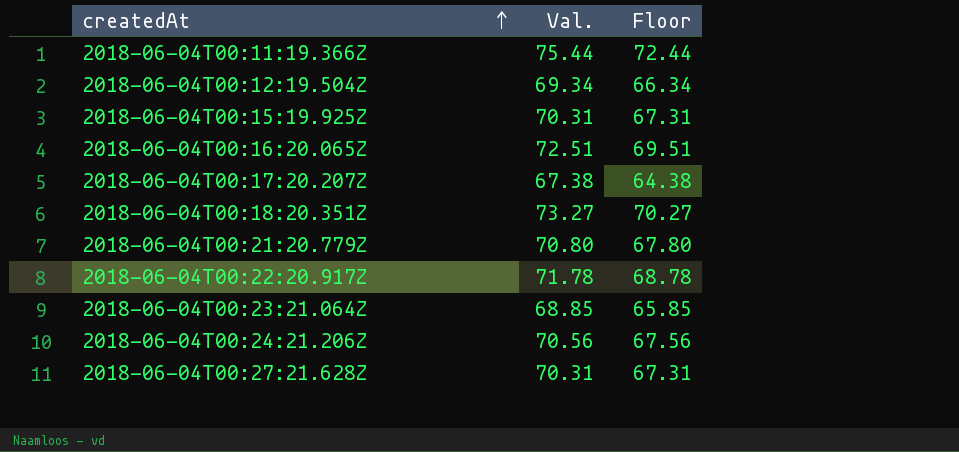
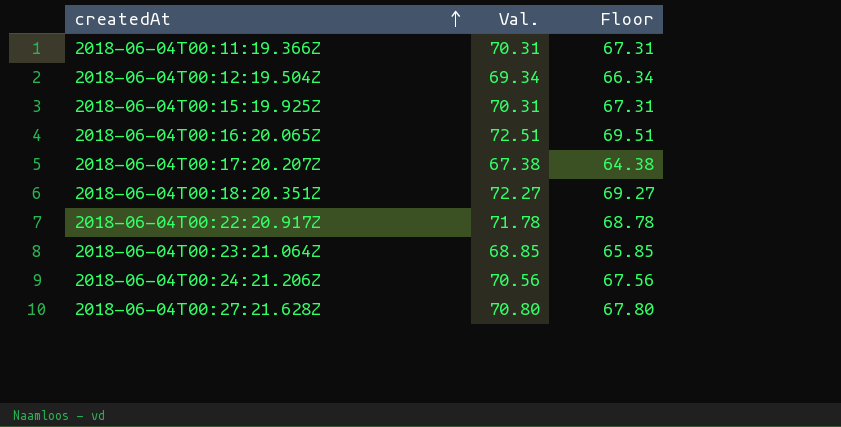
row 2018-06-04T00:21:20.779Z: 70.80 | 67.80 -> none
2018-06-04T00:11:19.366Z | Val.: 75.44 -> 70.31
2018-06-04T00:11:19.366Z | Floor: 72.44 -> 67.31
2018-06-04T00:18:20.351Z | Val.: 73.27 -> 72.27
2018-06-04T00:18:20.351Z | Floor: 70.27 -> 69.27
2018-06-04T00:27:21.628Z | Val.: 70.31 -> 70.80
2018-06-04T00:27:21.628Z | Floor: 67.31 -> 67.80

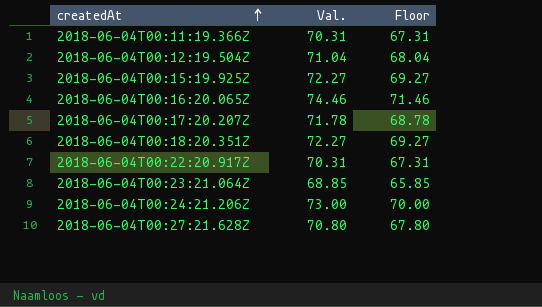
2018-06-04T00:12:19.504Z | Val.: 69.34 -> 71.04
2018-06-04T00:12:19.504Z | Floor: 66.34 -> 68.04
2018-06-04T00:15:19.925Z | Val.: 70.31 -> 72.27
2018-06-04T00:15:19.925Z | Floor: 67.31 -> 69.27
2018-06-04T00:16:20.065Z | Val.: 72.51 -> 74.46
2018-06-04T00:16:20.065Z | Floor: 69.51 -> 71.46
2018-06-04T00:17:20.207Z | Val.: 67.38 -> 71.78
2018-06-04T00:17:20.207Z | Floor: 64.38 -> 68.78
2018-06-04T00:22:20.917Z | Val.: 71.78 -> 70.31
2018-06-04T00:22:20.917Z | Floor: 68.78 -> 67.31
2018-06-04T00:24:21.206Z | Val.: 70.56 -> 73.00
2018-06-04T00:24:21.206Z | Floor: 67.56 -> 70.00

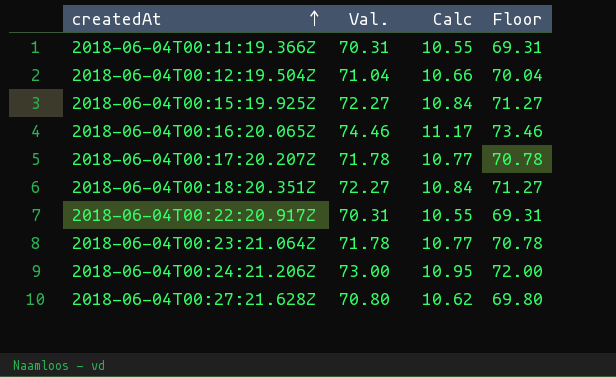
column Calc | formula: none -> [Val.] * 0.15
column Floor | formula: [Val.] - 3 -> [Val.] - 1
2018-06-04T00:23:21.064Z | Val.: 68.85 -> 71.78

